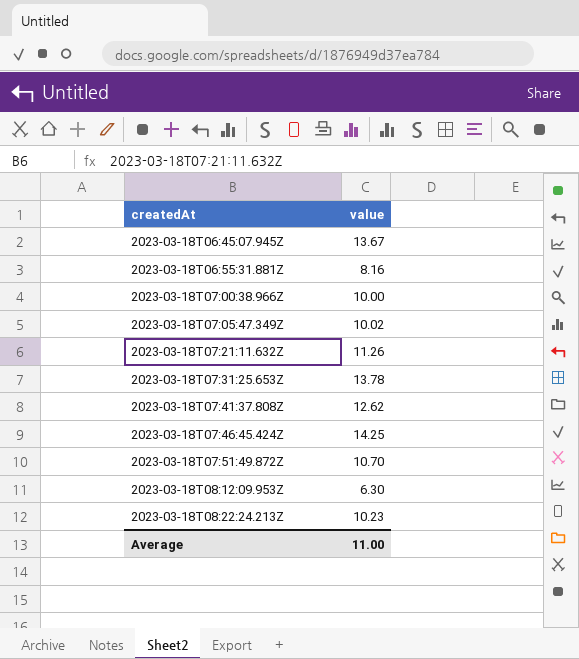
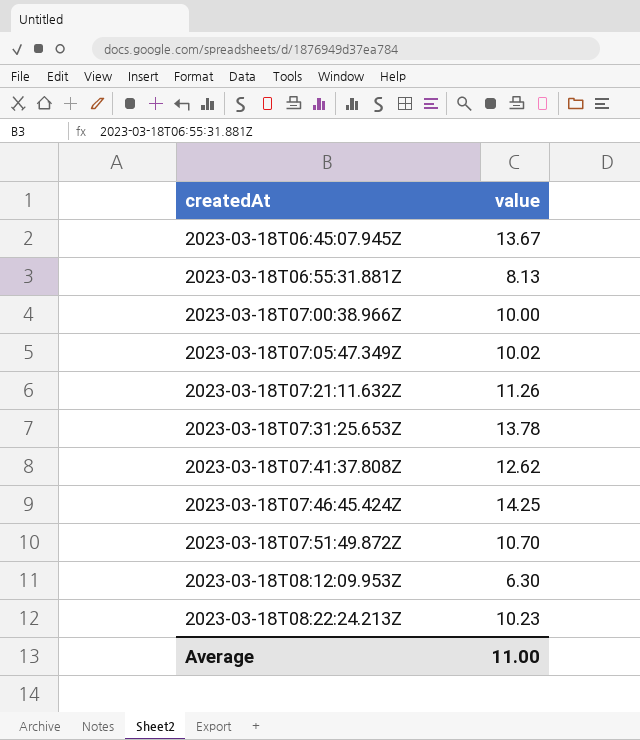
2023-03-18T06:55:31.881Z | value: 8.16 -> 8.13

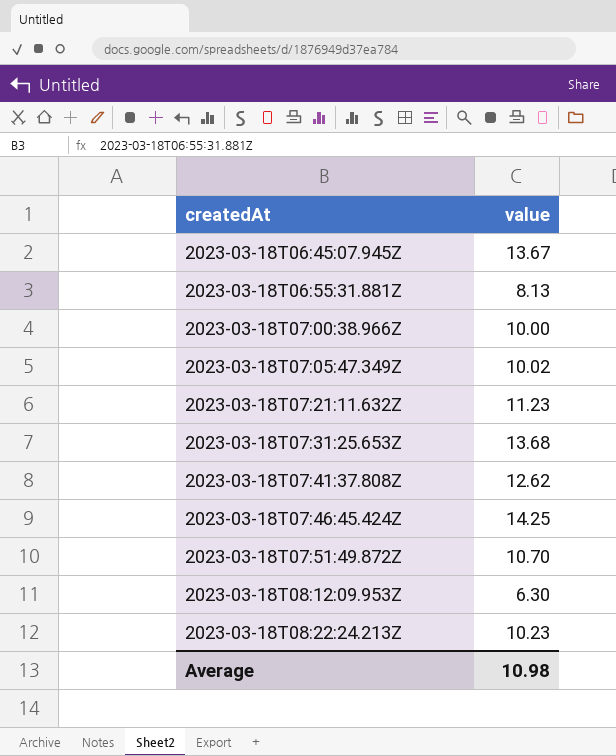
2023-03-18T07:21:11.632Z | value: 11.26 -> 11.23
2023-03-18T07:31:25.653Z | value: 13.78 -> 13.68
Average | value: 11.00 -> 10.98

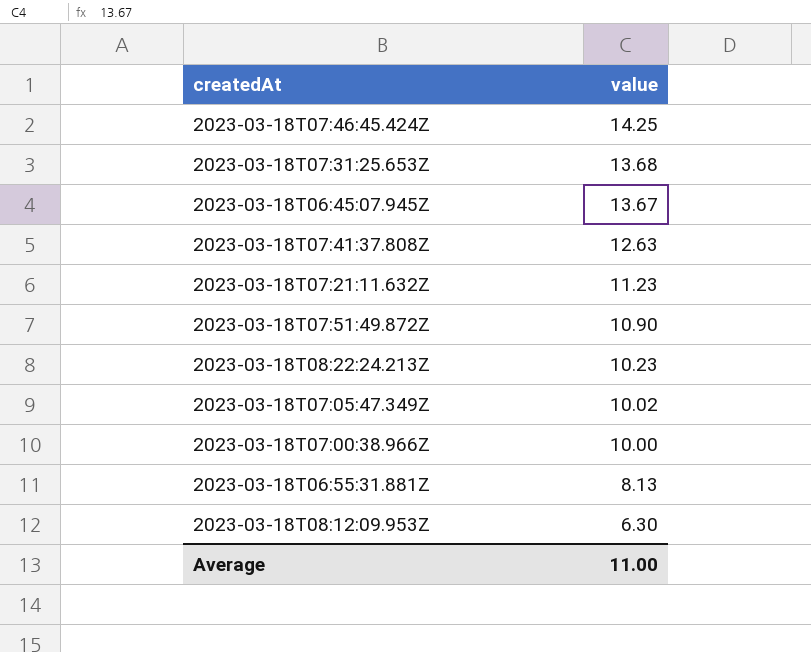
row order: createdAt ascending -> value descending
2023-03-18T07:41:37.808Z | value: 12.62 -> 12.63
2023-03-18T07:51:49.872Z | value: 10.70 -> 10.90
Average | value: 10.98 -> 11.00

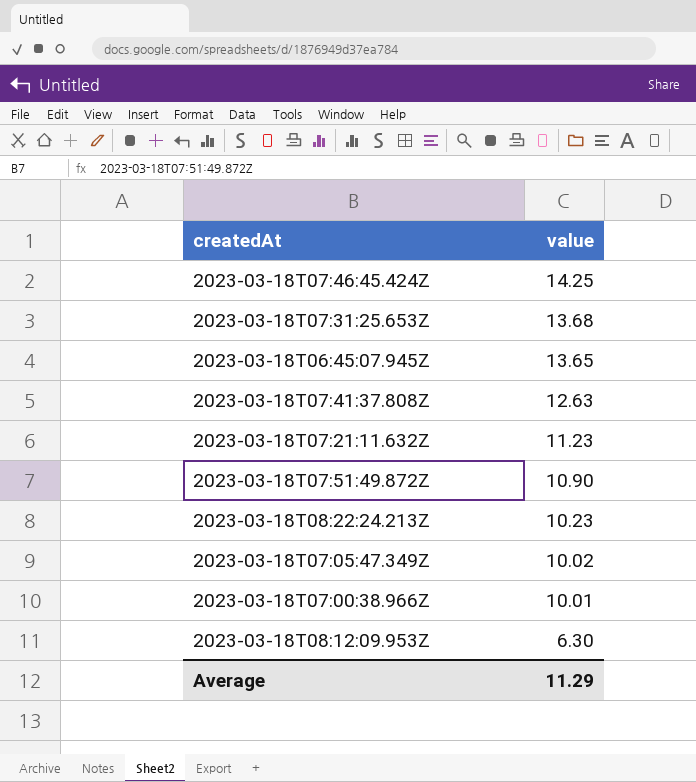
row 2023-03-18T06:55:31.881Z: 8.13 -> none
2023-03-18T06:45:07.945Z | value: 13.67 -> 13.65
2023-03-18T07:00:38.966Z | value: 10.00 -> 10.01
Average | value: 11.00 -> 11.29

